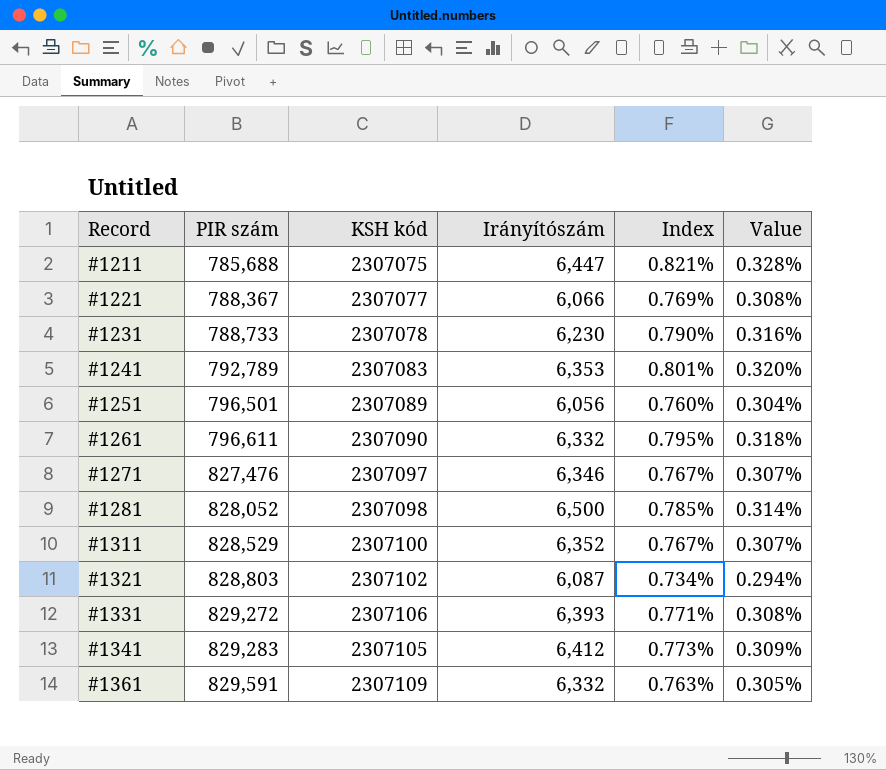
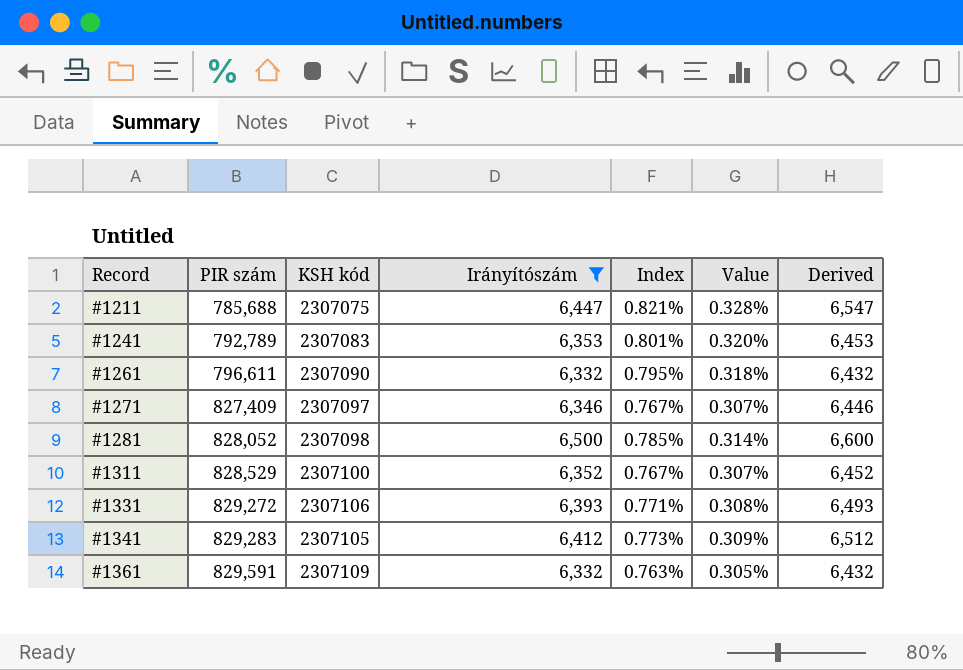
filter: none -> Irányítószám >= 6,332
column Derived | formula: none -> [Irányítószám] + 100
#1271 | PIR szám: 827,476 -> 827,409

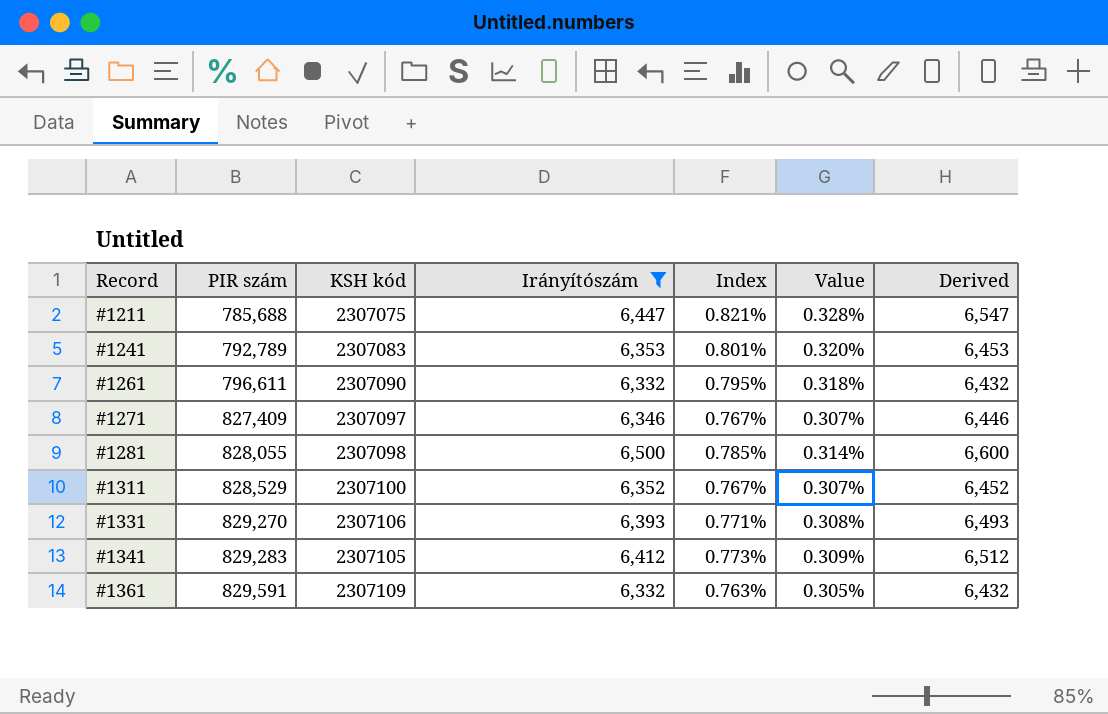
#1281 | PIR szám: 828,052 -> 828,055
#1331 | PIR szám: 829,272 -> 829,270

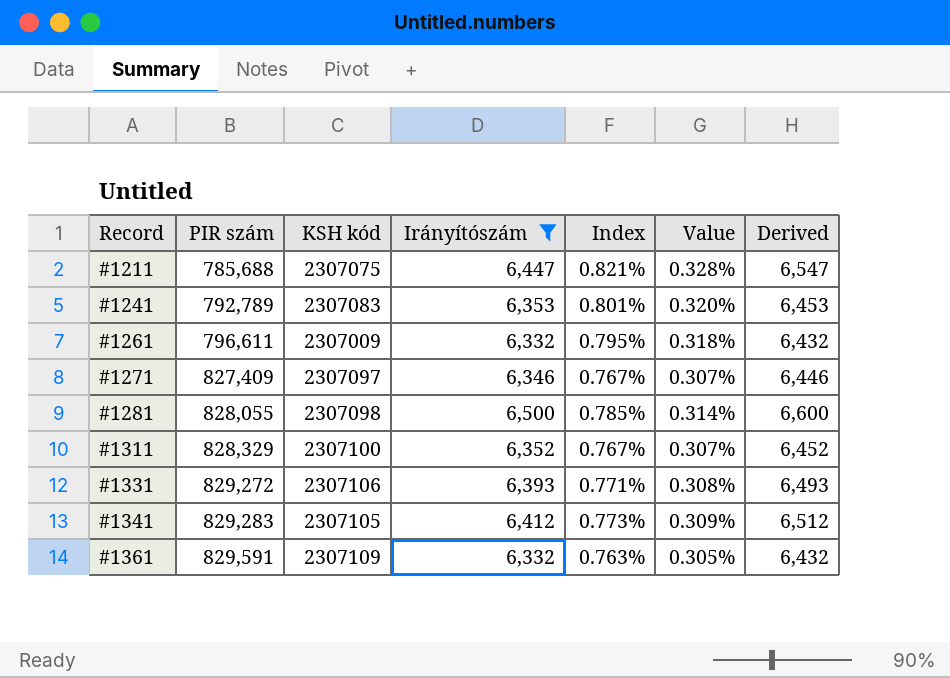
#1261 | KSH kód: 2307090 -> 2307009
#1311 | PIR szám: 828,529 -> 828,329
#1331 | PIR szám: 829,270 -> 829,272

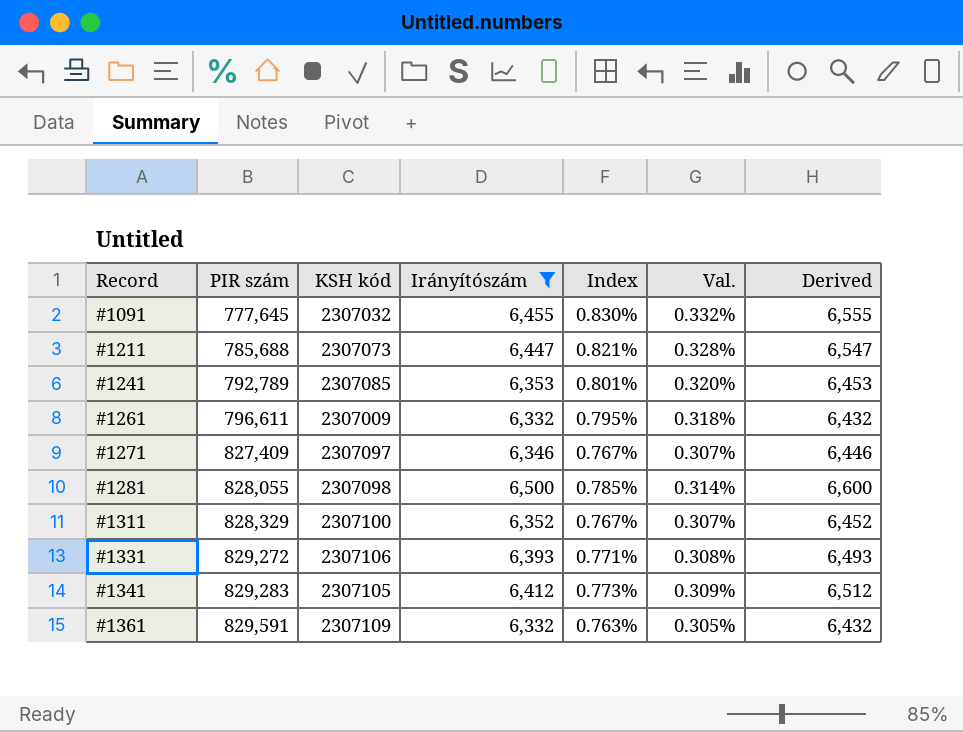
column name: Value -> Val.
row #1091: none -> 777,645 | 2307032 | 6,455 | 0.830% | 0.332% | 6,555
#1211 | KSH kód: 2307075 -> 2307073
#1241 | KSH kód: 2307083 -> 2307085

